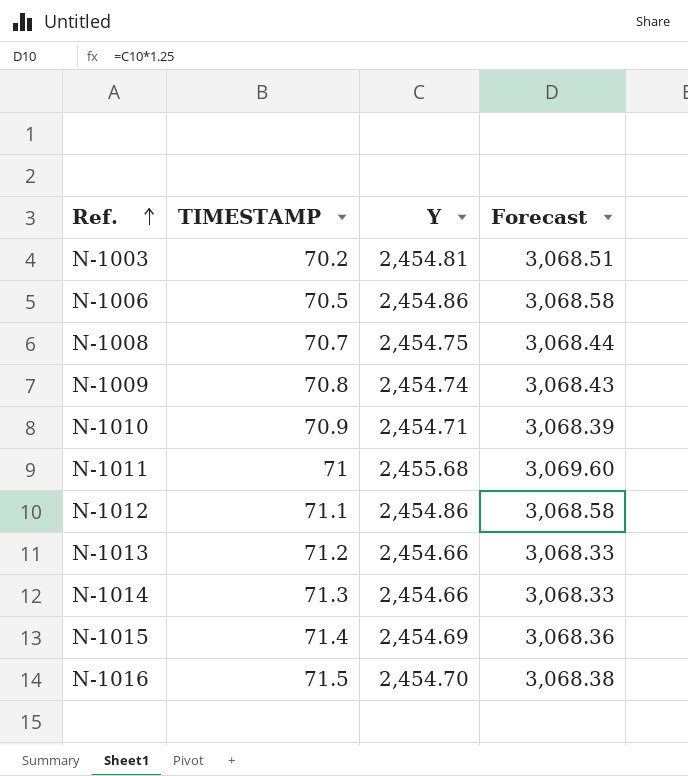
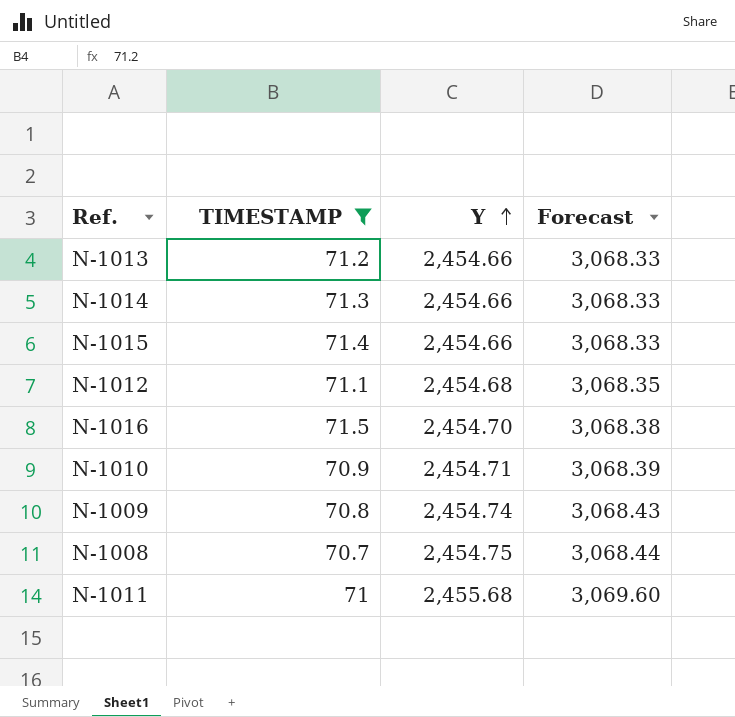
filter: none -> TIMESTAMP >= 70.7
row order: Ref. ascending -> Y ascending
N-1015 | Y: 2,454.69 -> 2,454.66
N-1015 | Forecast: 3,068.36 -> 3,068.33
N-1012 | Y: 2,454.86 -> 2,454.68
N-1012 | Forecast: 3,068.58 -> 3,068.35

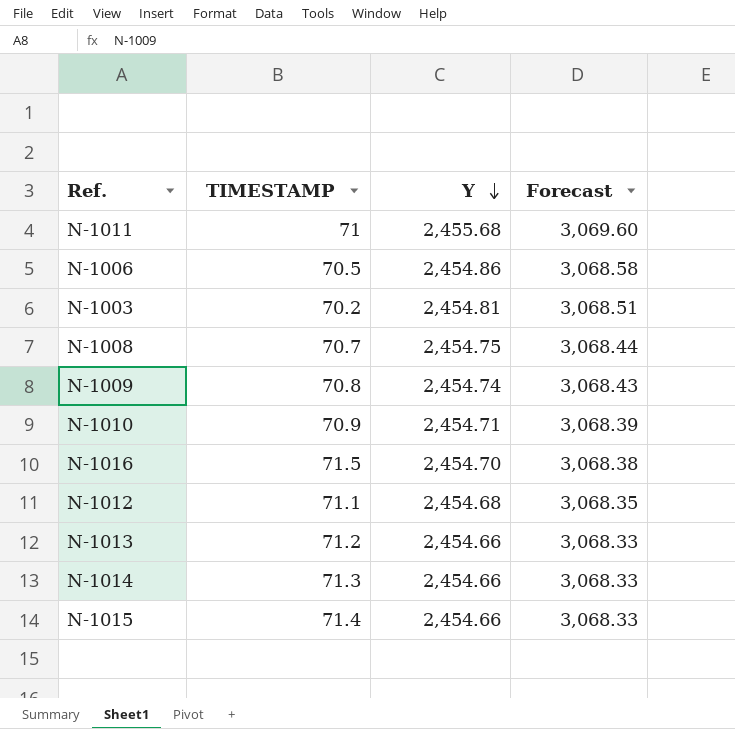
filter: TIMESTAMP >= 70.7 -> none
row order: Y ascending -> Y descending

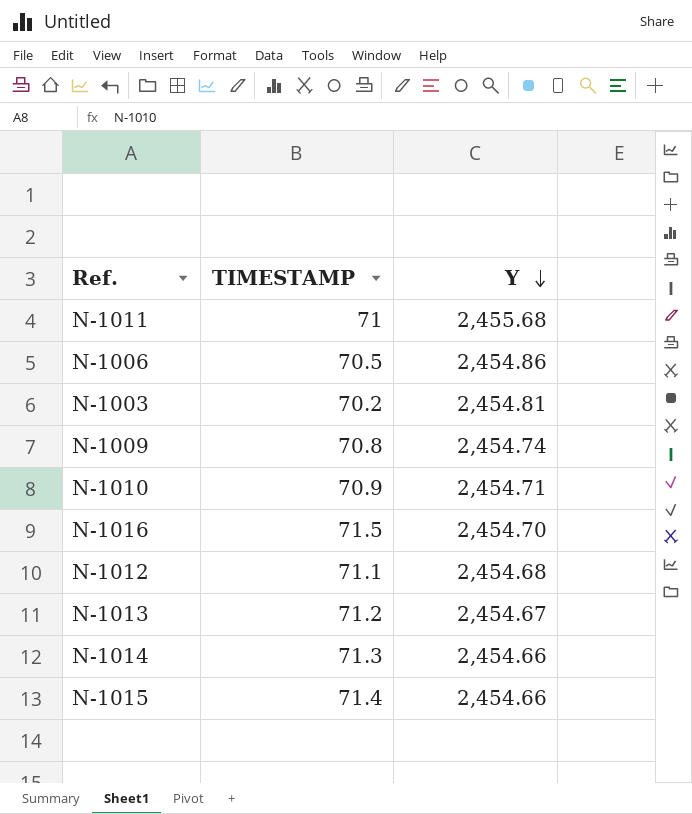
column Forecast | formula: [Y] * 1.25 -> none
row N-1008: 70.7 | 2,454.75 | 3,068.44 -> none
N-1013 | Y: 2,454.66 -> 2,454.67

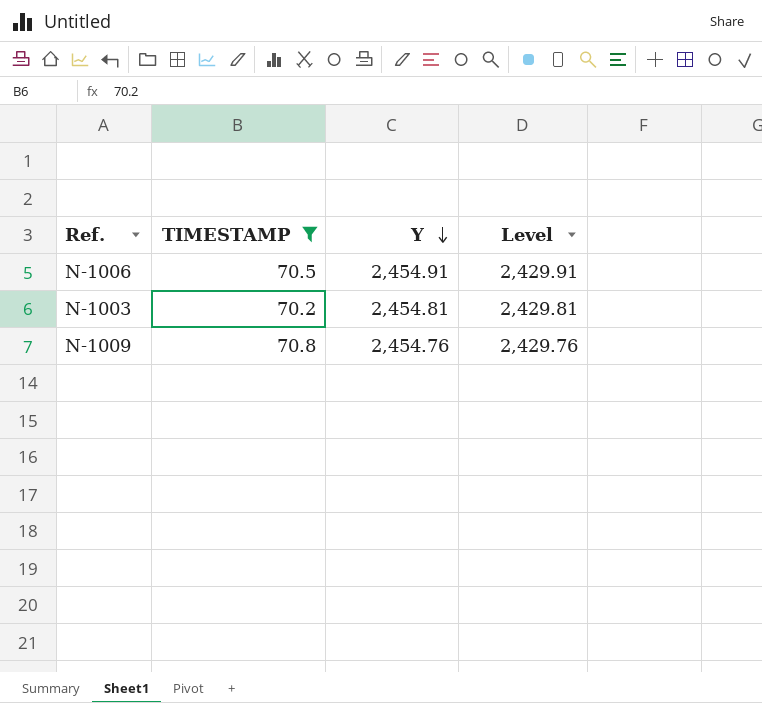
filter: none -> TIMESTAMP <= 70.8
column Level | formula: none -> [Y] - 25
N-1006 | Y: 2,454.86 -> 2,454.91
N-1009 | Y: 2,454.74 -> 2,454.76

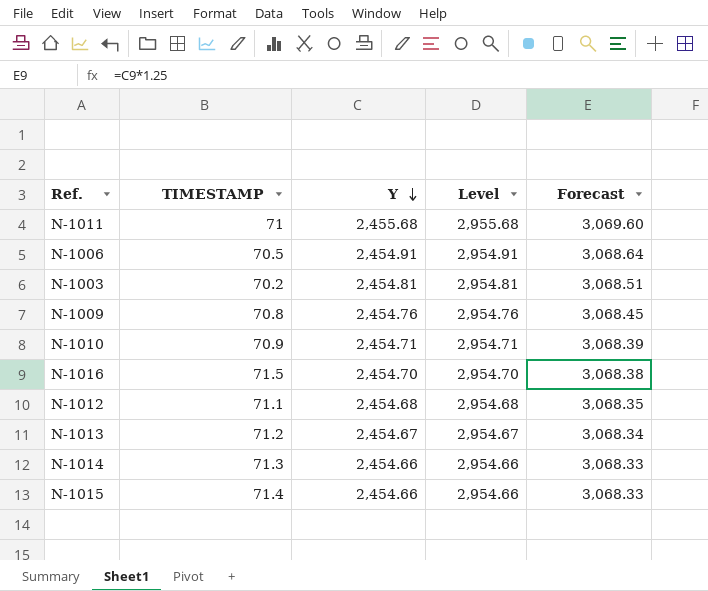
filter: TIMESTAMP <= 70.8 -> none
column Level | formula: [Y] - 25 -> [Y] + 500
column Forecast | formula: none -> [Y] * 1.25

